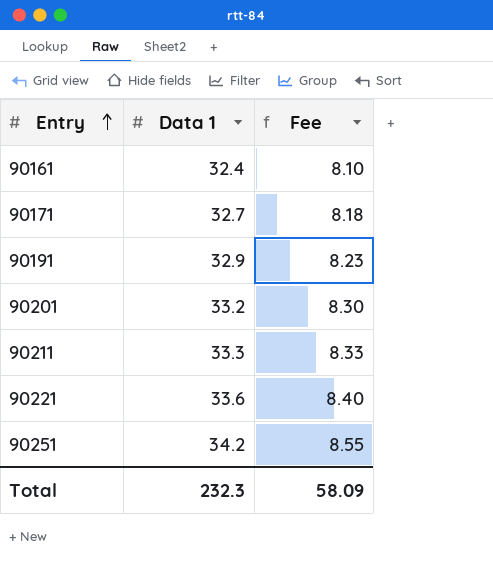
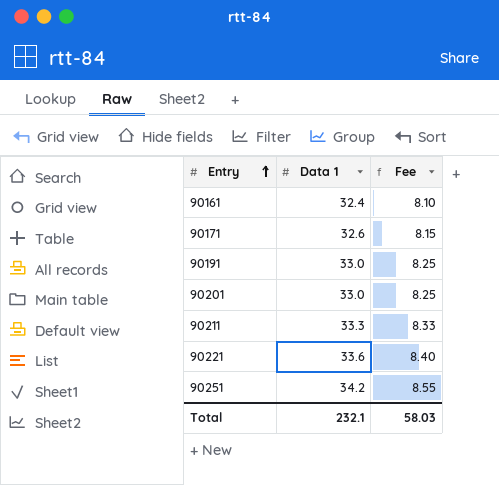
90171 | Data 1: 32.7 -> 32.6
90171 | Fee: 8.18 -> 8.15
90191 | Data 1: 32.9 -> 33.0
90191 | Fee: 8.23 -> 8.25
90201 | Data 1: 33.2 -> 33.0
90201 | Fee: 8.30 -> 8.25
Total | Data 1: 232.3 -> 232.1
Total | Fee: 58.09 -> 58.03

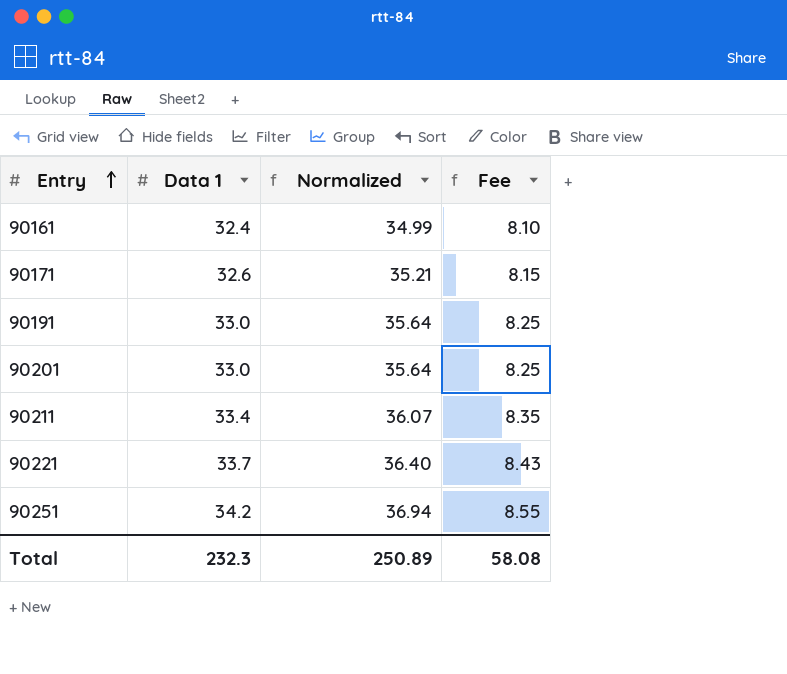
column Normalized | formula: none -> [Data 1] * 1.08
90211 | Data 1: 33.3 -> 33.4
90211 | Fee: 8.33 -> 8.35
90221 | Data 1: 33.6 -> 33.7
90221 | Fee: 8.40 -> 8.43
Total | Data 1: 232.1 -> 232.3
Total | Fee: 58.03 -> 58.08

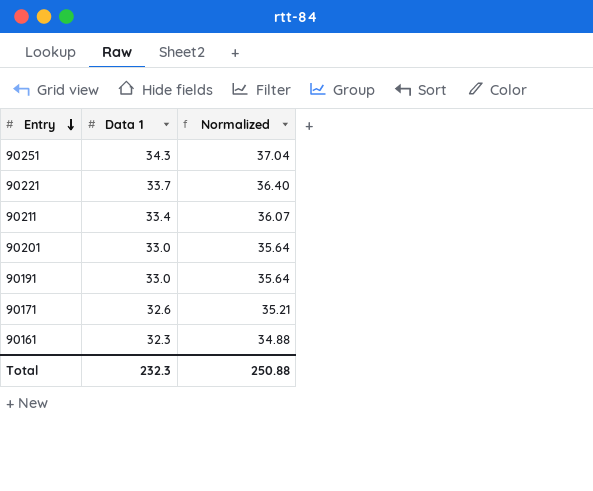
row order: Entry ascending -> Entry descending
column Fee | formula: [Data 1] * 0.25 -> none
90251 | Data 1: 34.2 -> 34.3
90251 | Normalized: 36.94 -> 37.04
90161 | Data 1: 32.4 -> 32.3
90161 | Normalized: 34.99 -> 34.88
Total | Normalized: 250.89 -> 250.88

